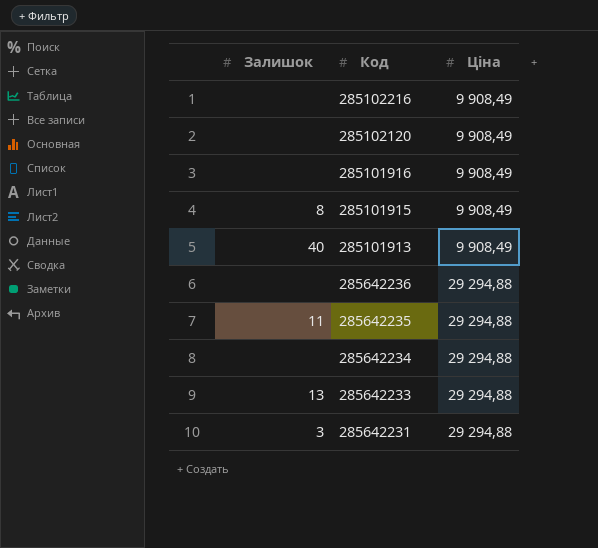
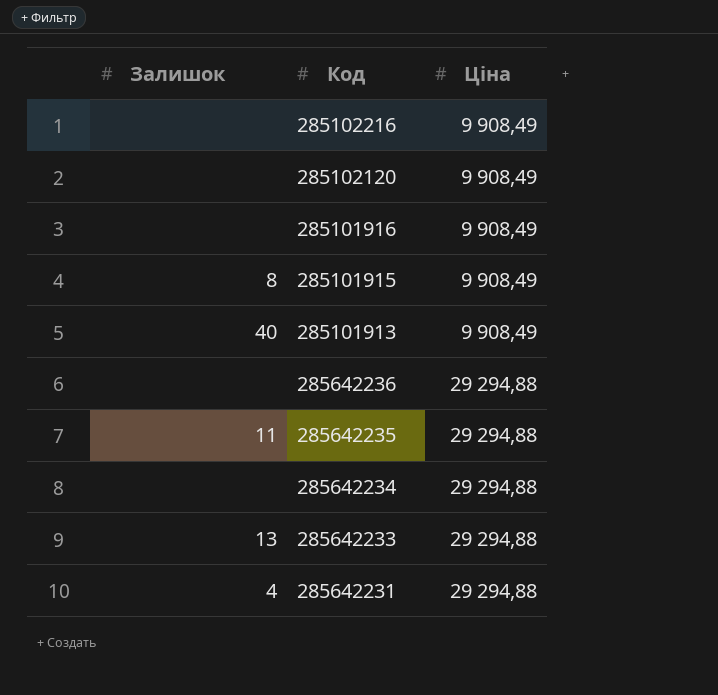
285642231 | Залишок: 3 -> 4

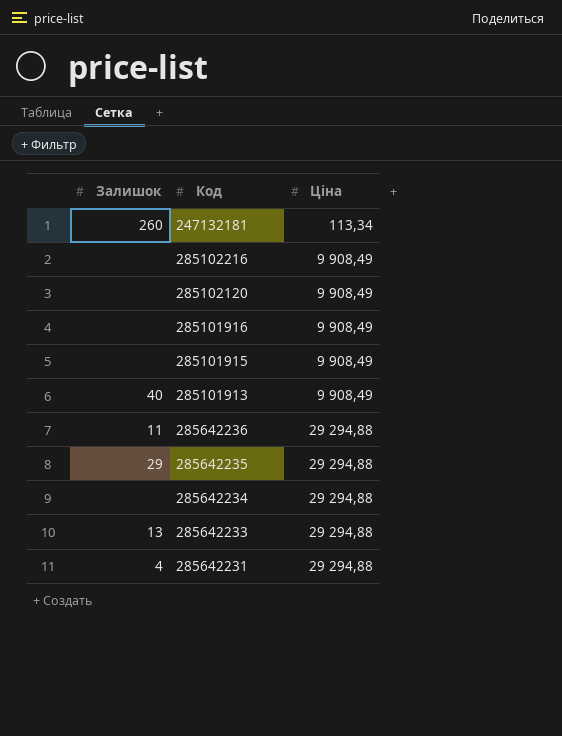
row 247132181: none -> 260 | 113,34
285101915 | Залишок: 8 -> none
285642236 | Залишок: none -> 11
285642235 | Залишок: 11 -> 29

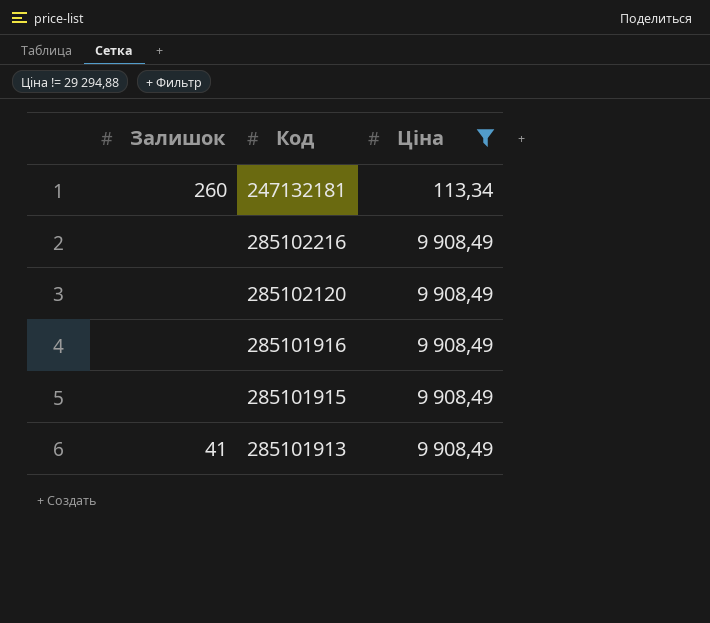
filter: none -> Ціна != 29 294,88
285101913 | Залишок: 40 -> 41

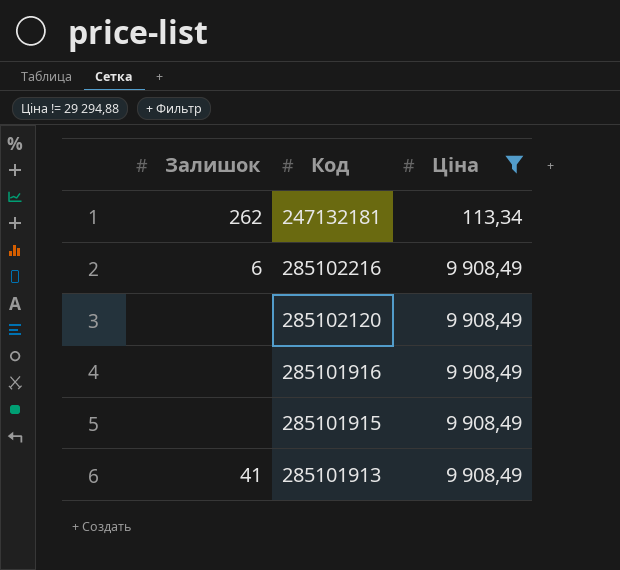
247132181 | Залишок: 260 -> 262
285102216 | Залишок: none -> 6

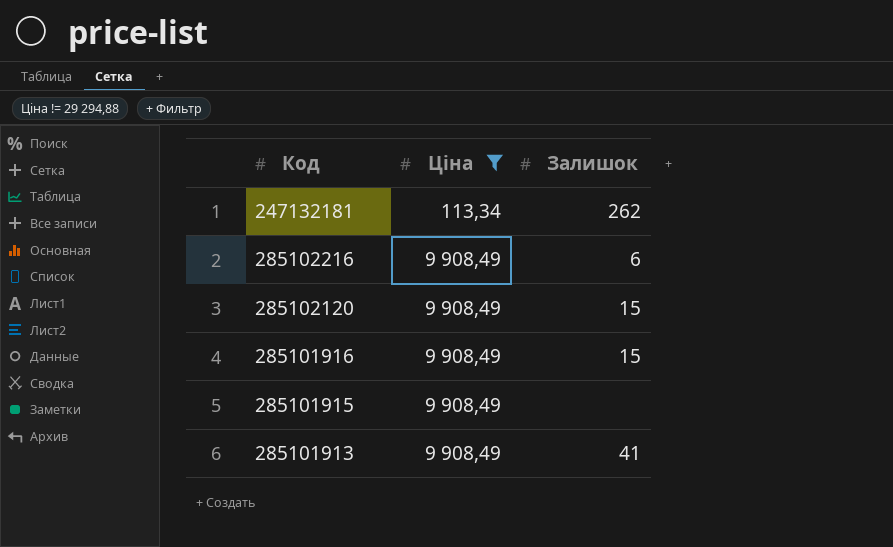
column Залишок | position: 1 -> 3
285102120 | Залишок: none -> 15
285101916 | Залишок: none -> 15

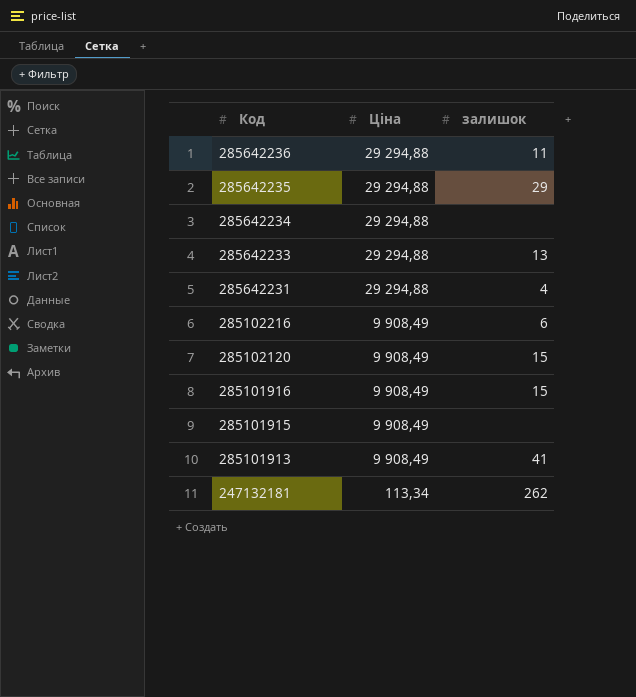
filter: Ціна != 29 294,88 -> none
row order: Ціна ascending -> Код descending
column name: Залишок -> залишок

